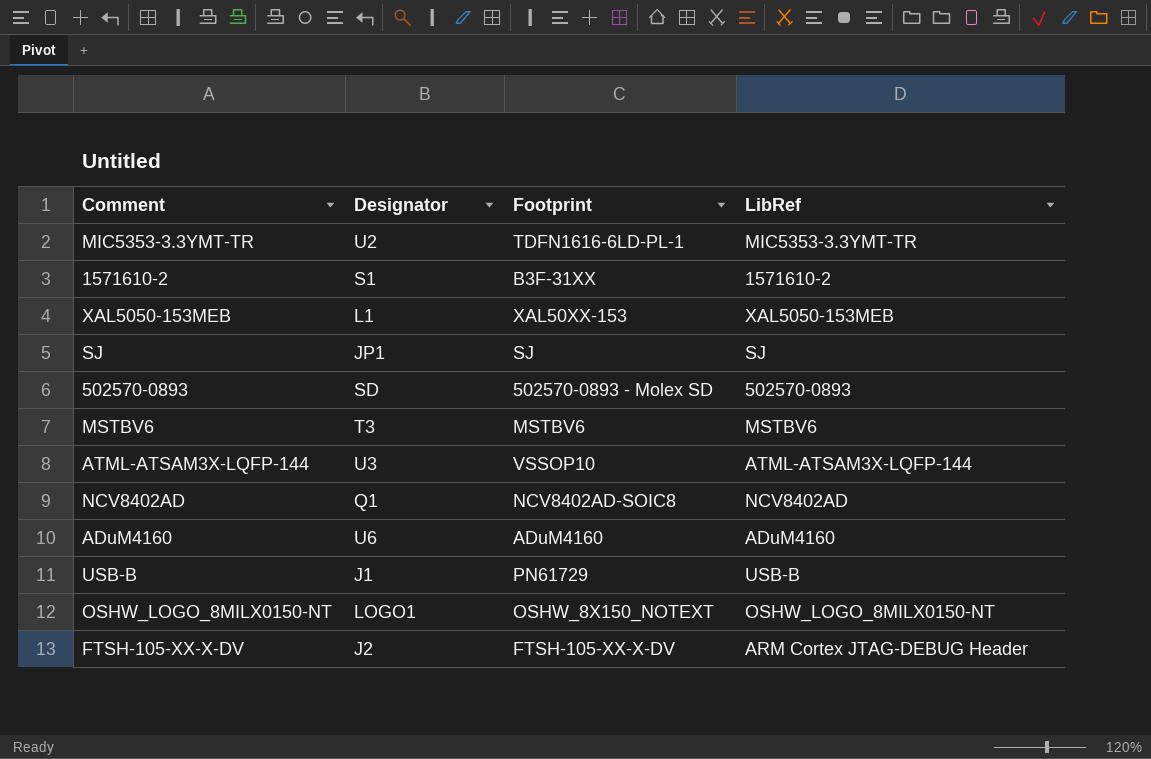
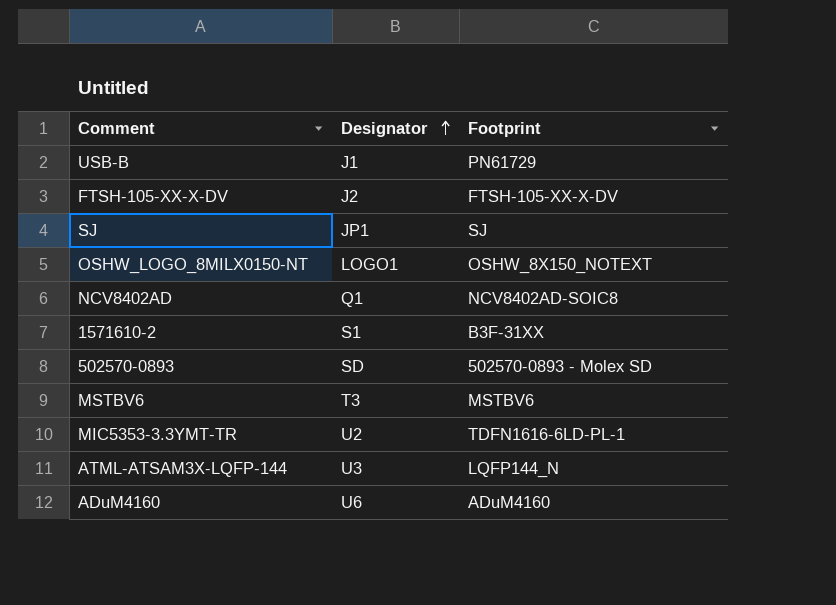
row order: none -> Designator ascending
column LibRef | position: 4 -> none
row XAL5050-153MEB: L1 | XAL50XX-153 | XAL5050-153MEB -> none
ATML-ATSAM3X-LQFP-144 | Footprint: VSSOP10 -> LQFP144_N

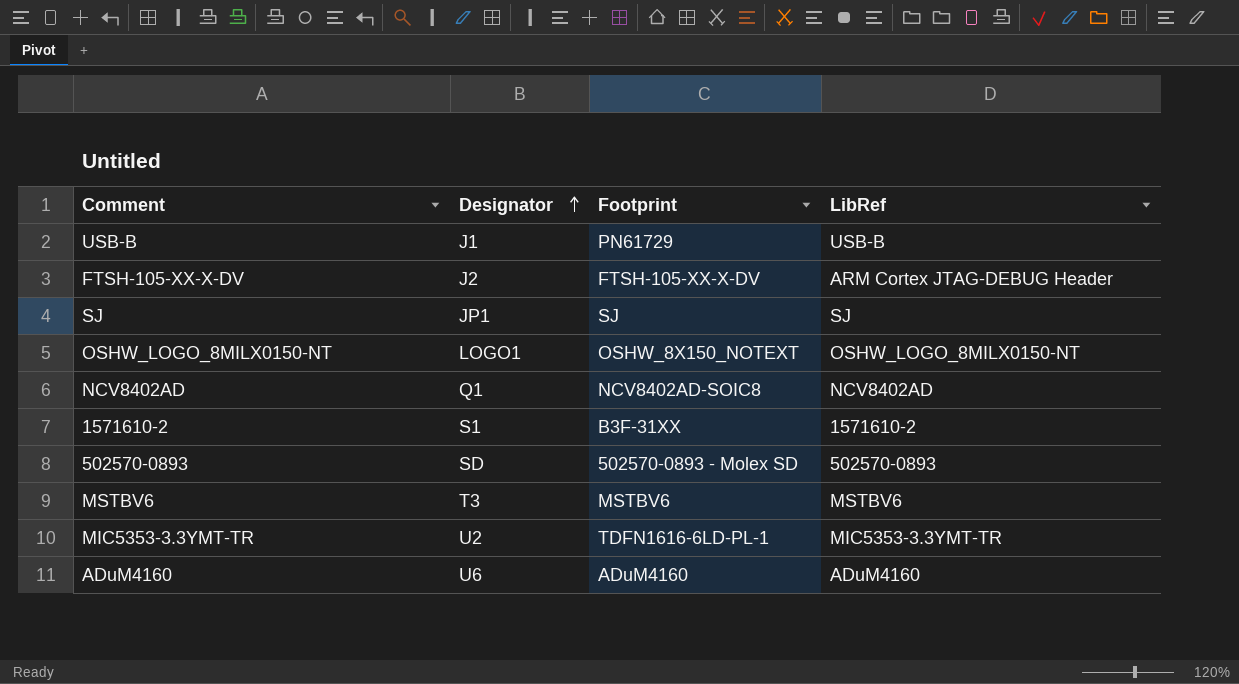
column LibRef | position: none -> 4
row ATML-ATSAM3X-LQFP-144: U3 | LQFP144_N -> none

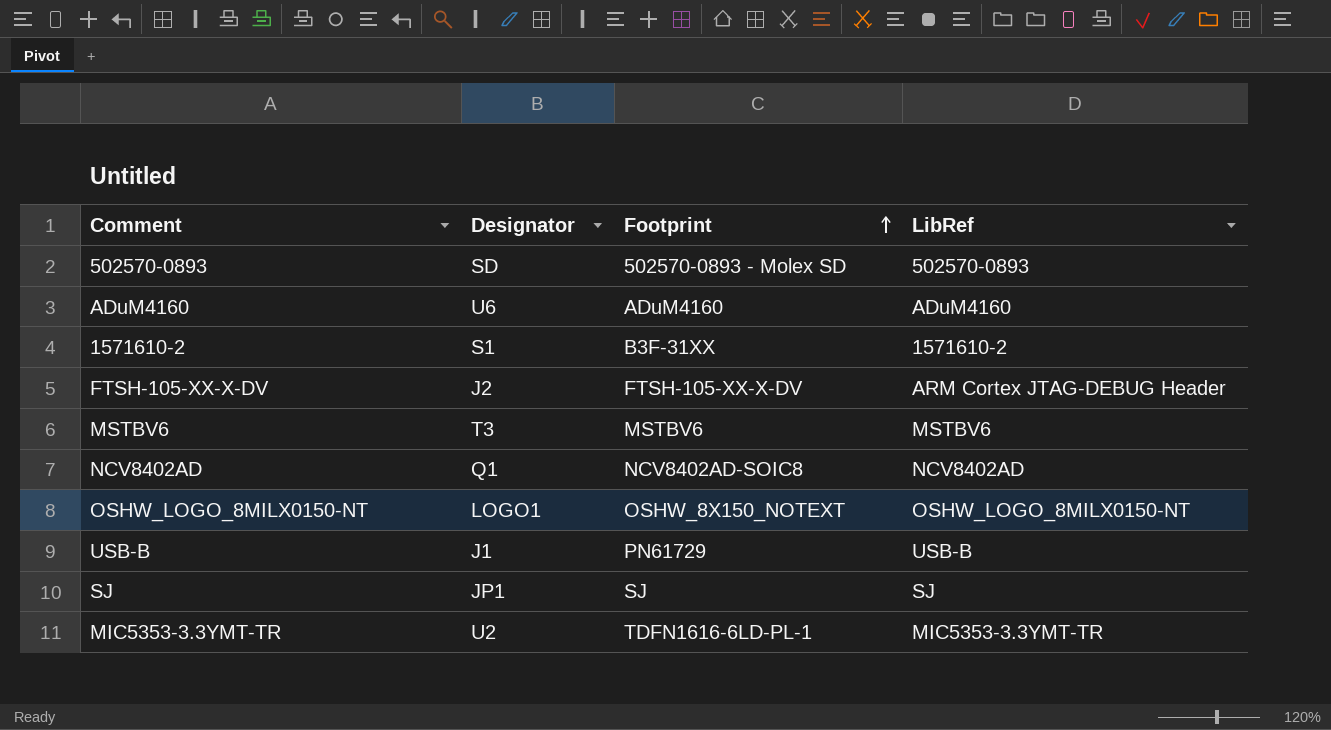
row order: Designator ascending -> Footprint ascending

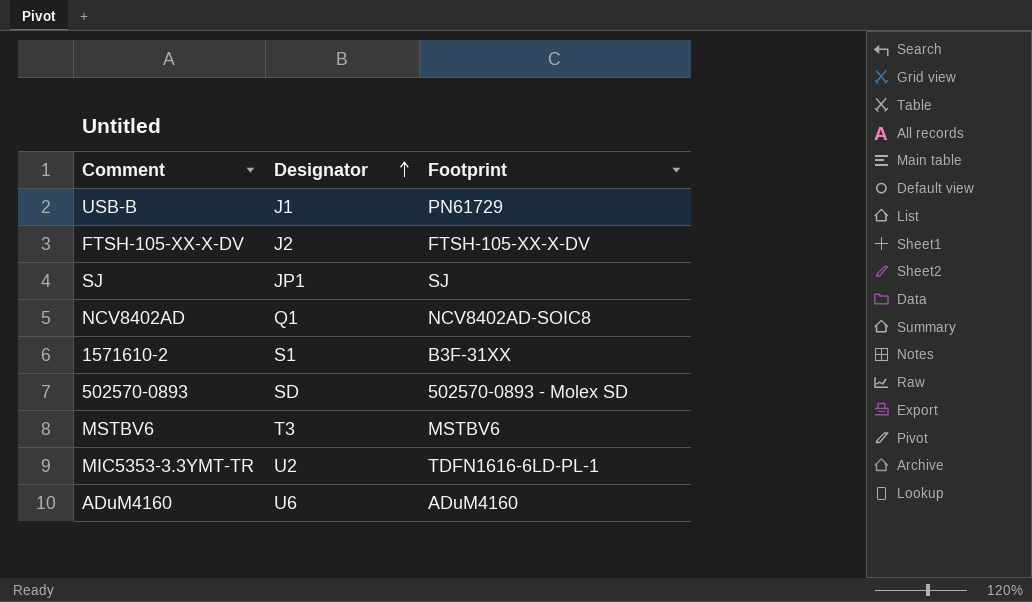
row order: Footprint ascending -> Designator ascending
column LibRef | position: 4 -> none
row OSHW_LOGO_8MILX0150-NT: LOGO1 | OSHW_8X150_NOTEXT | OSHW_LOGO_8MILX0150-NT -> none

